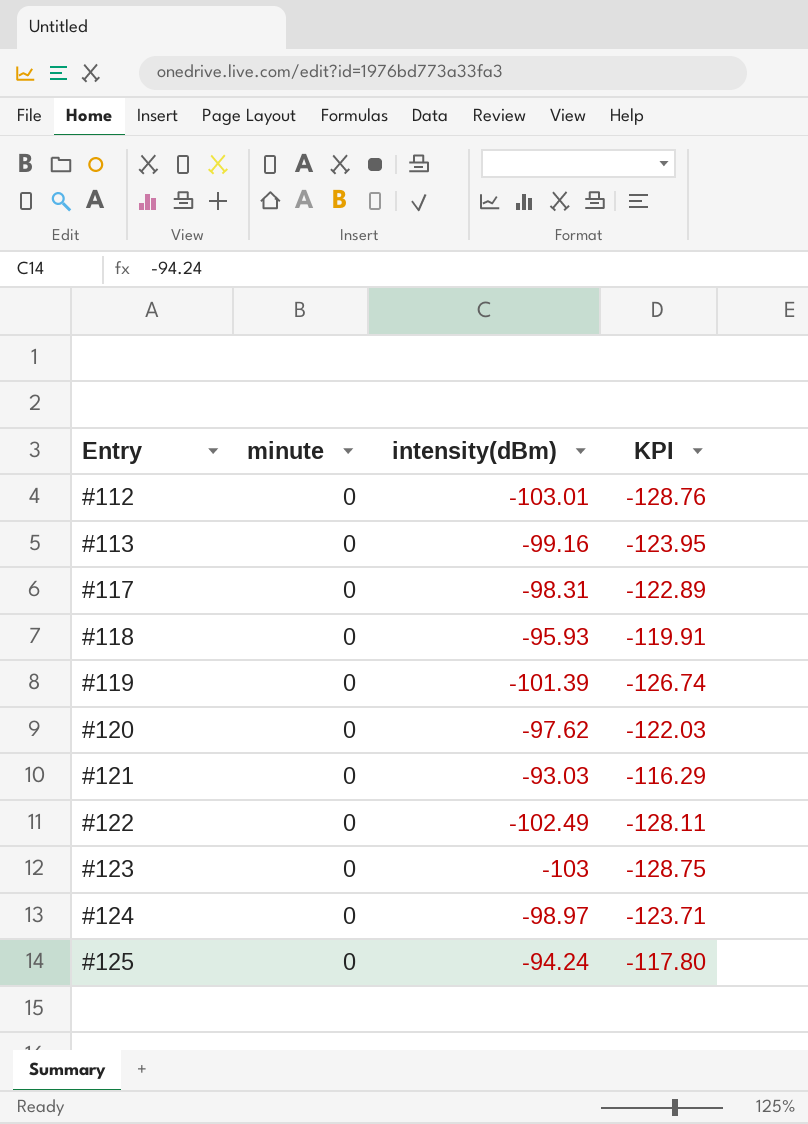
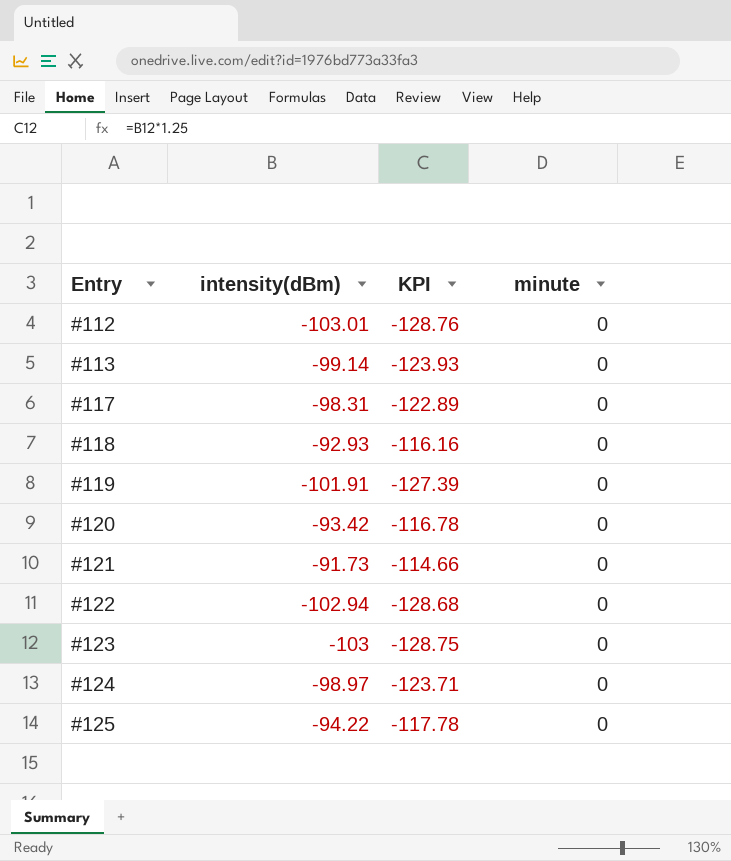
column minute | position: 2 -> 4
#113 | intensity(dBm): -99.16 -> -99.14
#113 | KPI: -123.95 -> -123.93
#118 | intensity(dBm): -95.93 -> -92.93
#118 | KPI: -119.91 -> -116.16
#119 | intensity(dBm): -101.39 -> -101.91
#119 | KPI: -126.74 -> -127.39
#120 | intensity(dBm): -97.62 -> -93.42
#120 | KPI: -122.03 -> -116.78
#121 | intensity(dBm): -93.03 -> -91.73
#121 | KPI: -116.29 -> -114.66
#122 | intensity(dBm): -102.49 -> -102.94
#122 | KPI: -128.11 -> -128.68
#125 | intensity(dBm): -94.24 -> -94.22
#125 | KPI: -117.80 -> -117.78

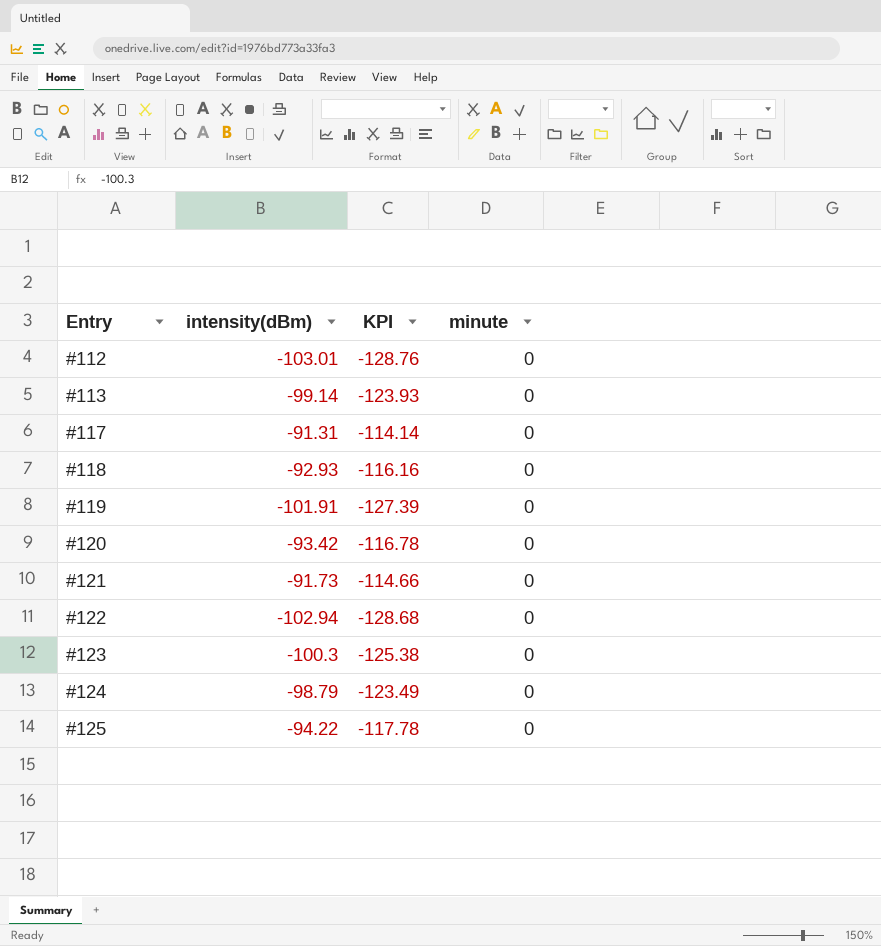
#117 | intensity(dBm): -98.31 -> -91.31
#117 | KPI: -122.89 -> -114.14
#123 | intensity(dBm): -103 -> -100.3
#123 | KPI: -128.75 -> -125.38
#124 | intensity(dBm): -98.97 -> -98.79
#124 | KPI: -123.71 -> -123.49

